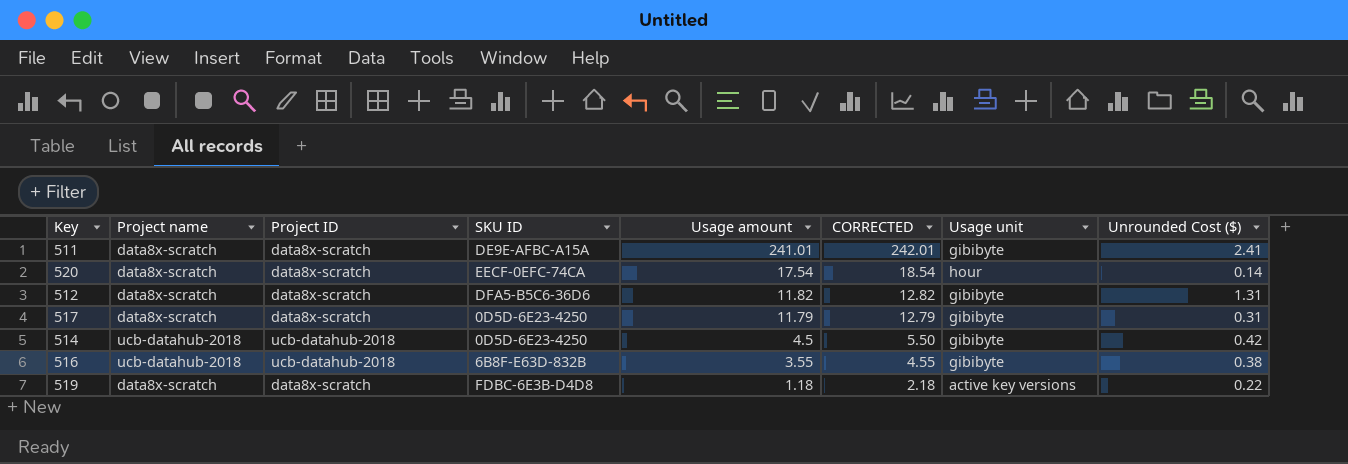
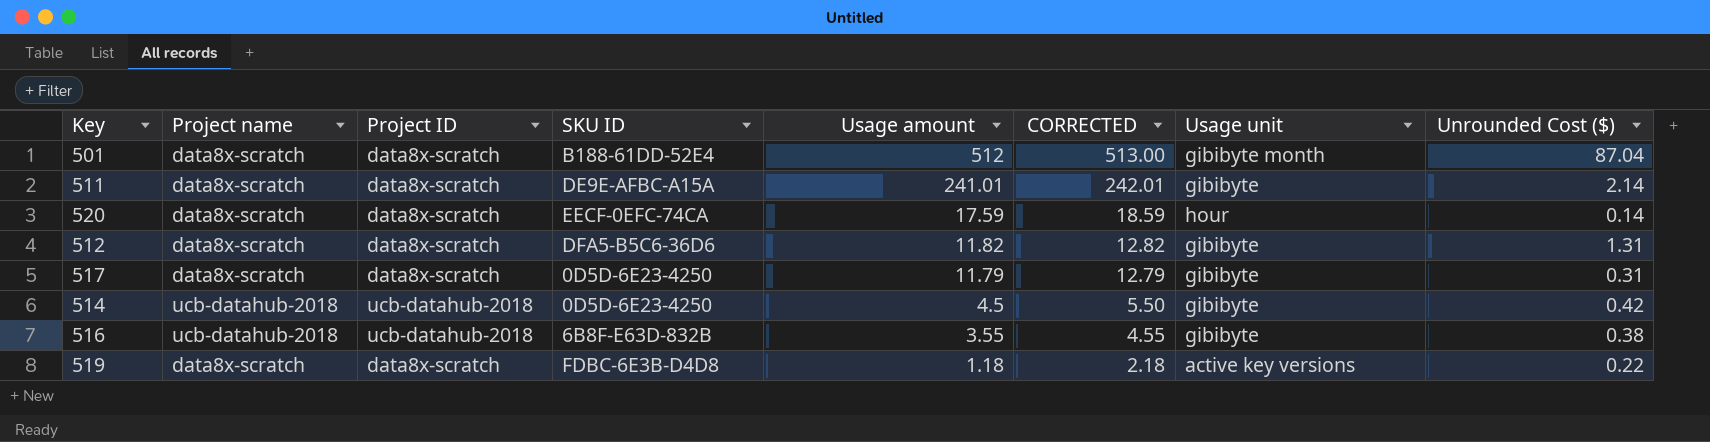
row 501: none -> data8x-scratch | data8x-scratch | B188-61DD-52E4 | 512 | 513.00 | gibibyte month | 87.04
511 | Unrounded Cost ($): 2.41 -> 2.14
520 | Usage amount: 17.54 -> 17.59
520 | CORRECTED: 18.54 -> 18.59

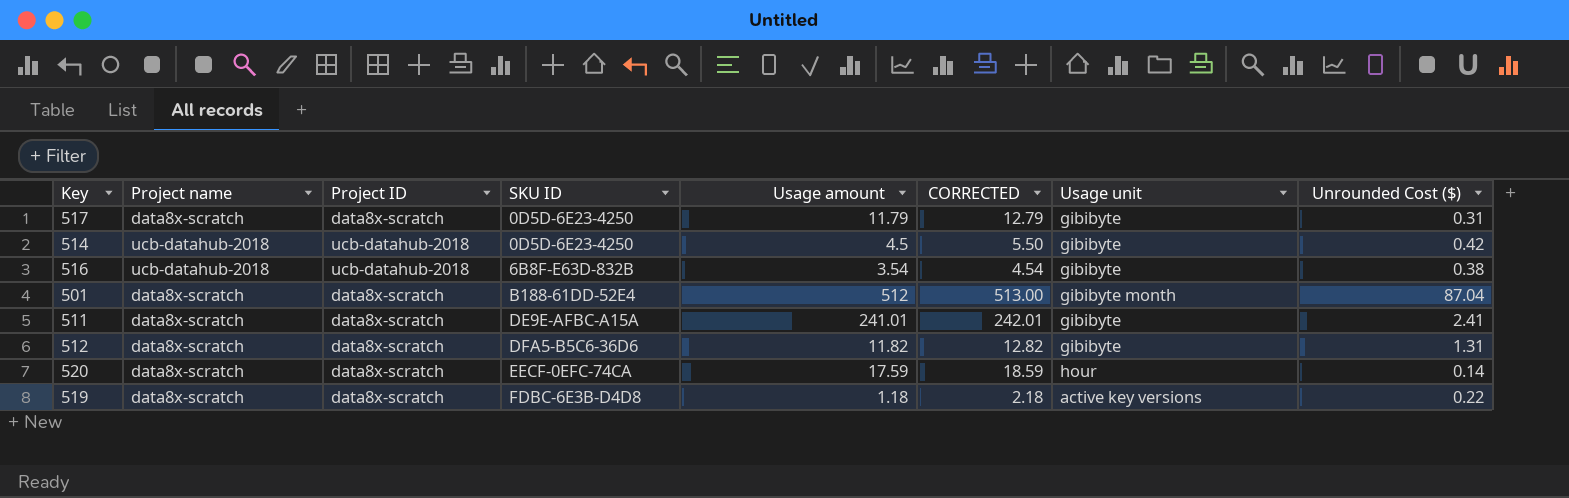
row order: Usage amount descending -> SKU ID ascending
516 | Usage amount: 3.55 -> 3.54
516 | CORRECTED: 4.55 -> 4.54
511 | Unrounded Cost ($): 2.14 -> 2.41

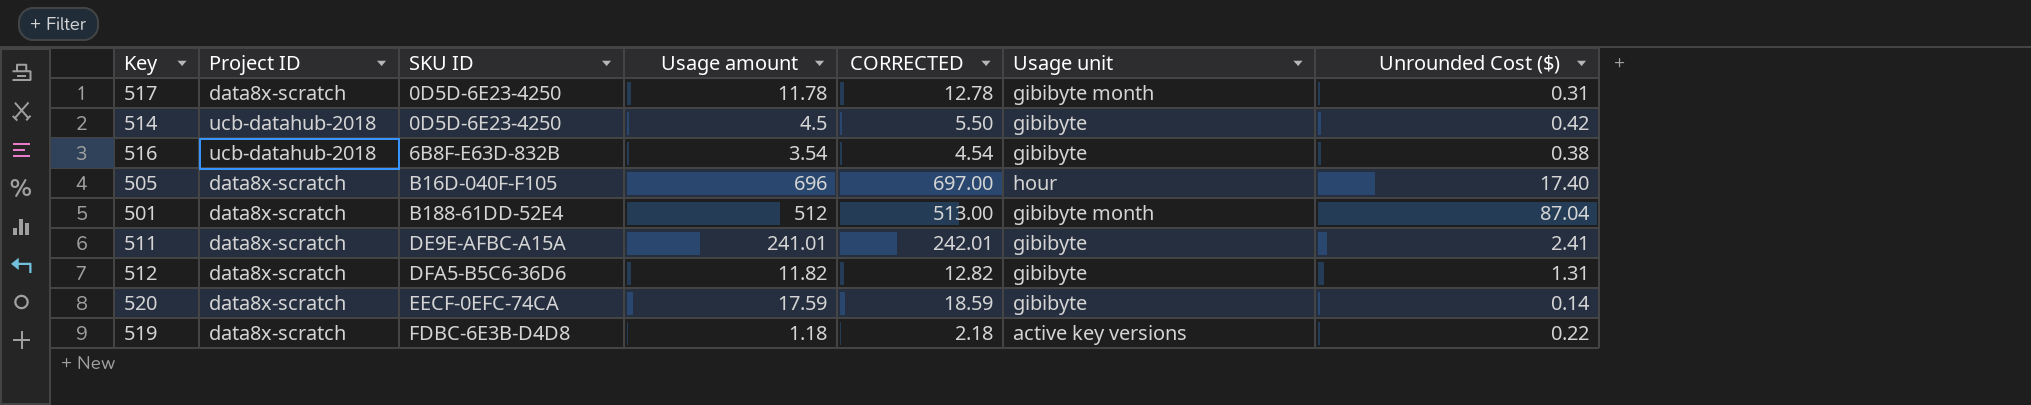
column Project name | position: 2 -> none
517 | Usage amount: 11.79 -> 11.78
517 | CORRECTED: 12.79 -> 12.78
517 | Usage unit: gibibyte -> gibibyte month
row 505: none -> data8x-scratch | B16D-040F-F105 | 696 | 697.00 | hour | 17.40
520 | Usage unit: hour -> gibibyte

